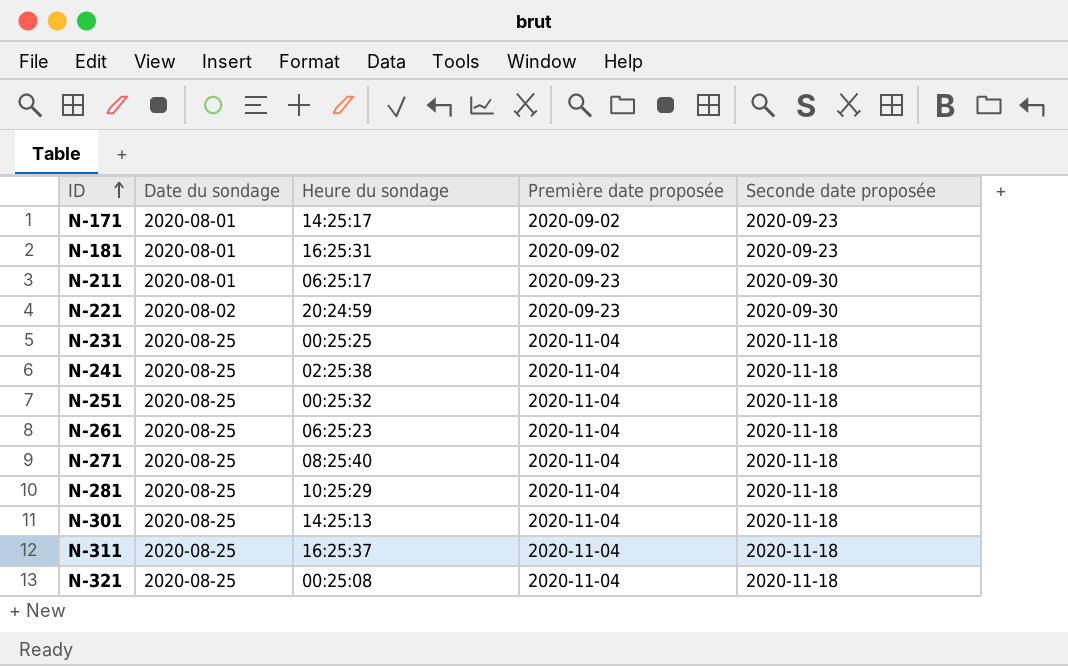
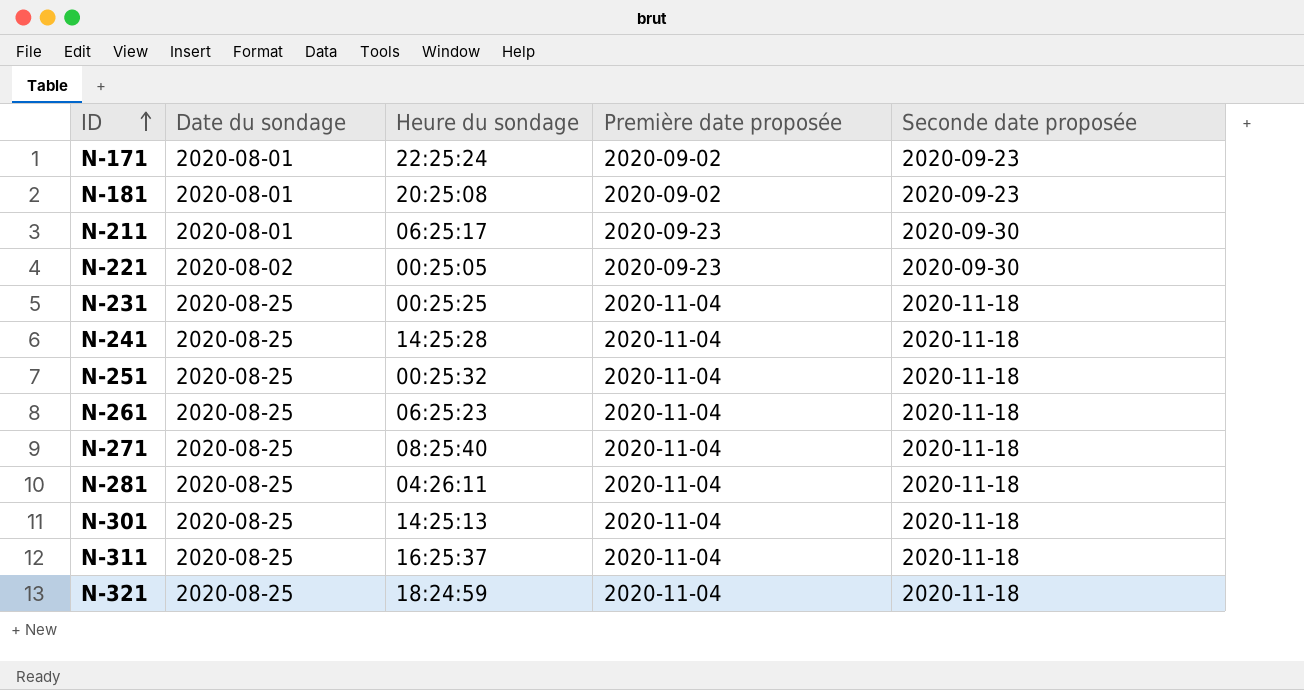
N-171 | Heure du sondage: 14:25:17 -> 22:25:24
N-181 | Heure du sondage: 16:25:31 -> 20:25:08
N-221 | Heure du sondage: 20:24:59 -> 00:25:05
N-241 | Heure du sondage: 02:25:38 -> 14:25:28
N-281 | Heure du sondage: 10:25:29 -> 04:26:11
N-321 | Heure du sondage: 00:25:08 -> 18:24:59

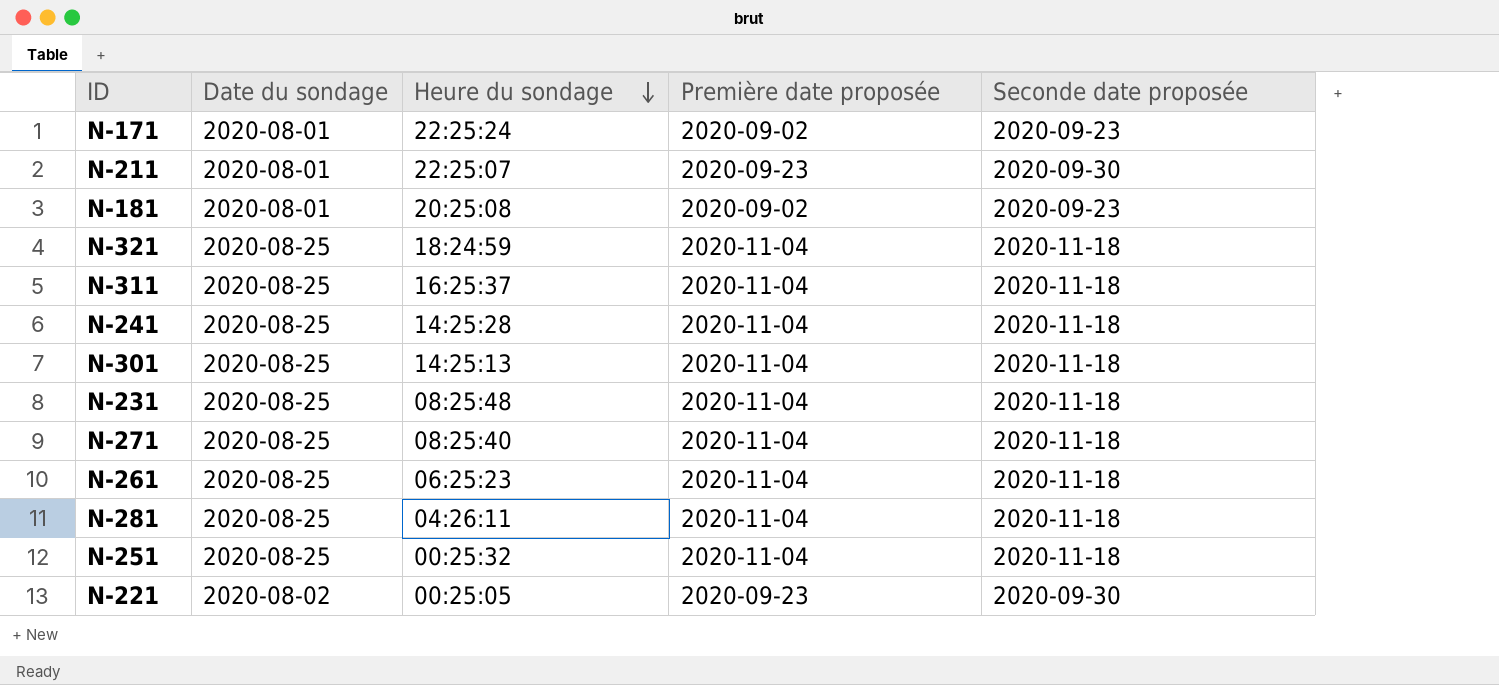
row order: ID ascending -> Heure du sondage descending
N-211 | Heure du sondage: 06:25:17 -> 22:25:07
N-231 | Heure du sondage: 00:25:25 -> 08:25:48

